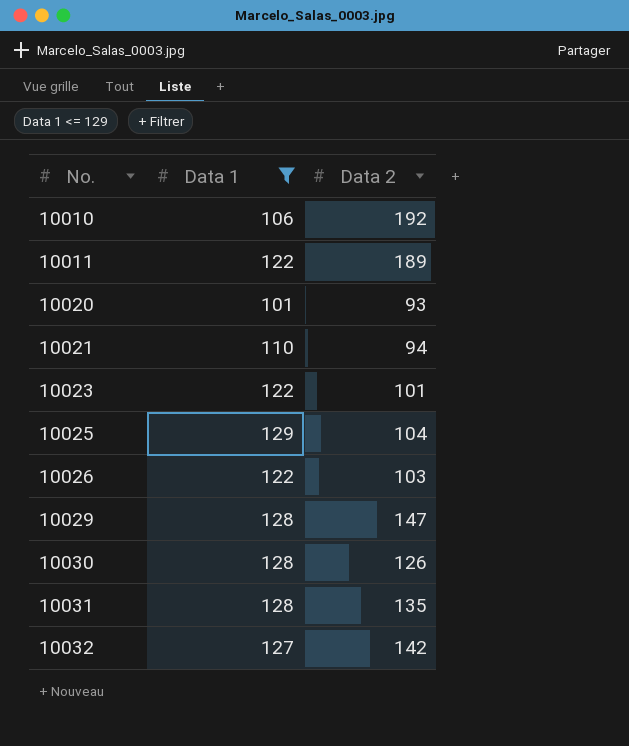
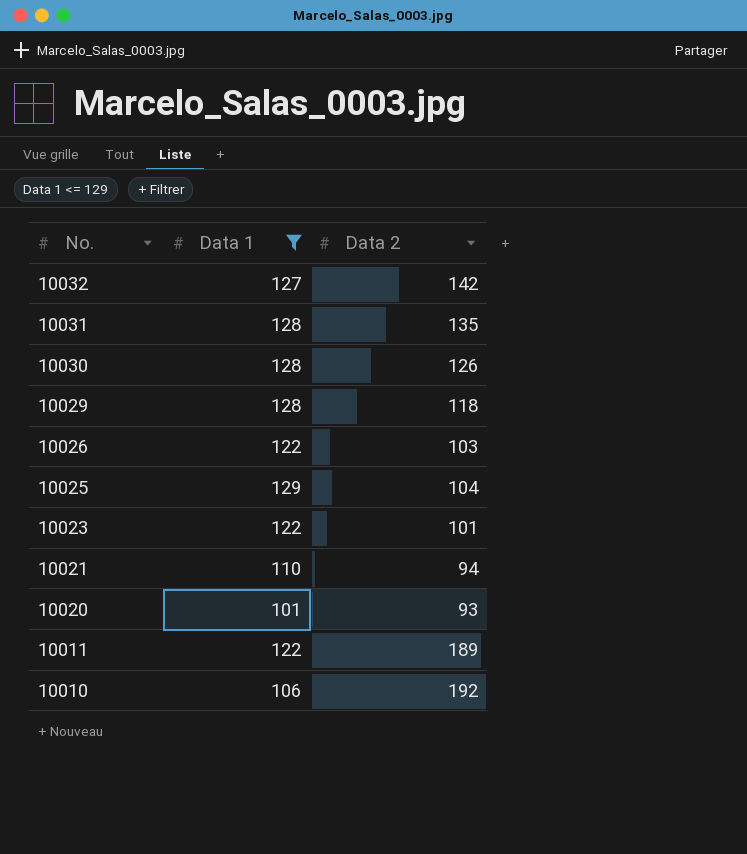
row order: No. ascending -> No. descending
10029 | Data 2: 147 -> 118

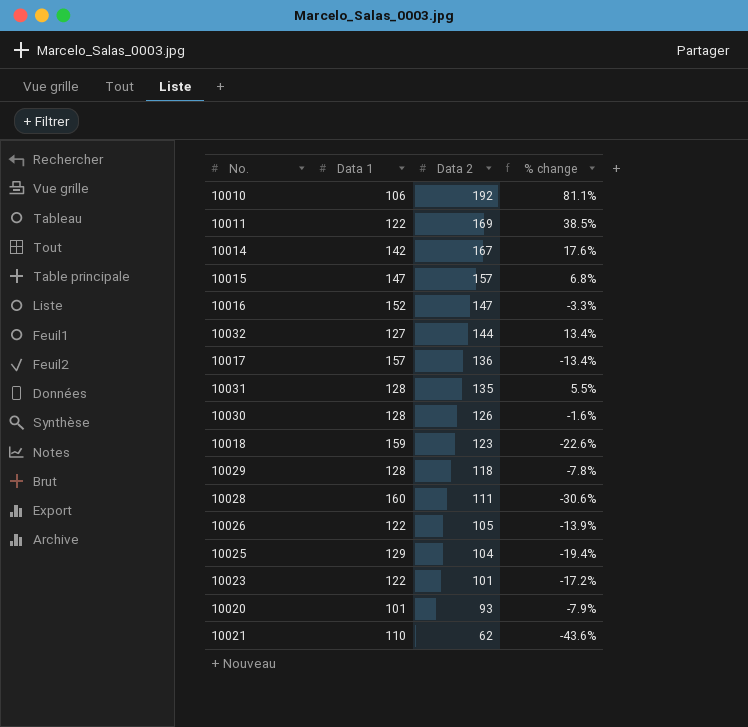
filter: Data 1 <= 129 -> none
row order: No. descending -> Data 2 descending
column % change | formula: none -> ([Data 2] - [Data 1]) / [Data 1]
10011 | Data 2: 189 -> 169
10032 | Data 2: 142 -> 144
10026 | Data 2: 103 -> 105
10021 | Data 2: 94 -> 62

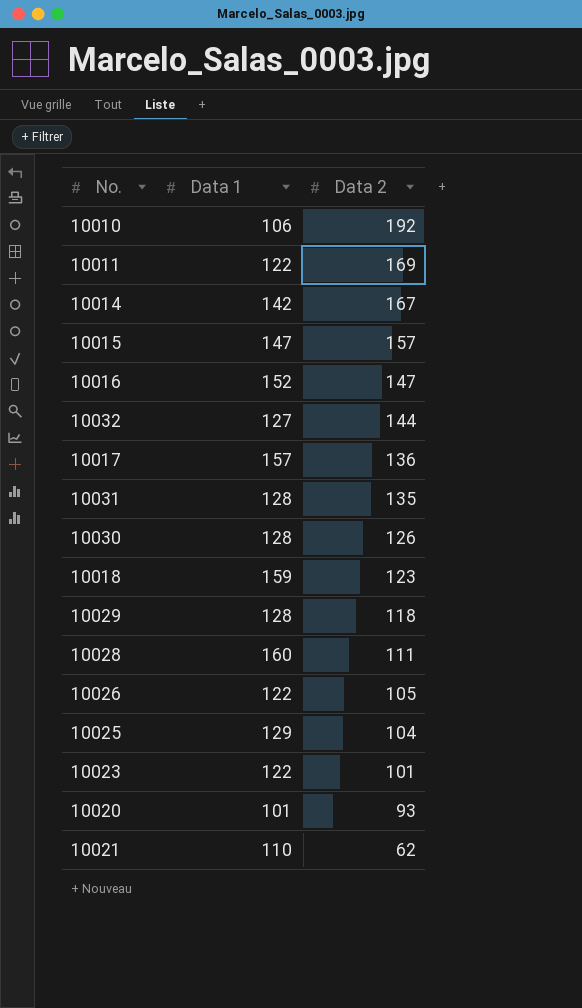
column % change | formula: ([Data 2] - [Data 1]) / [Data 1] -> none

